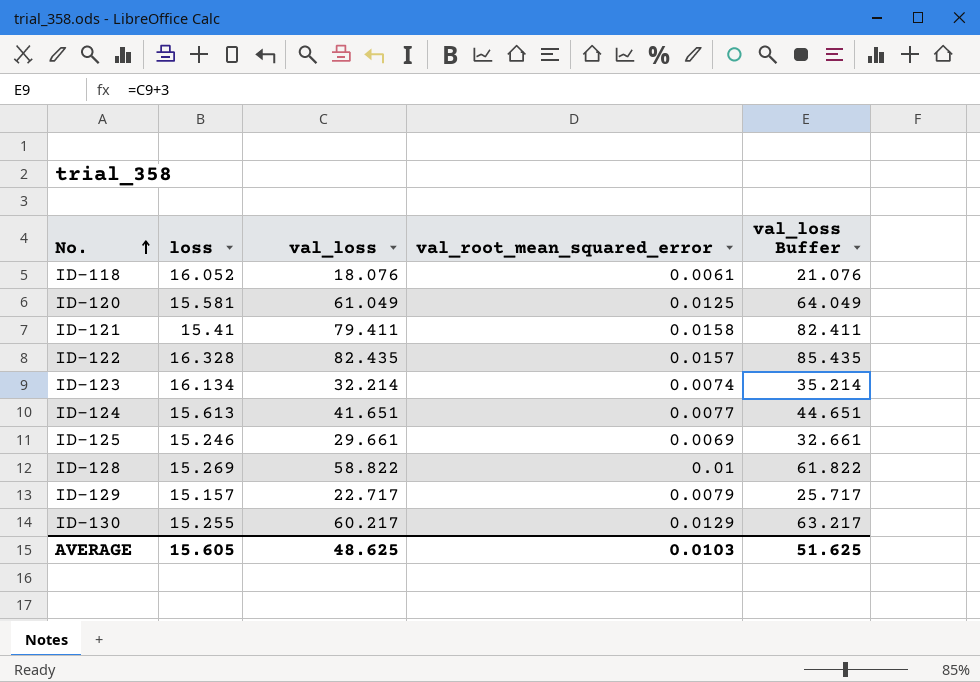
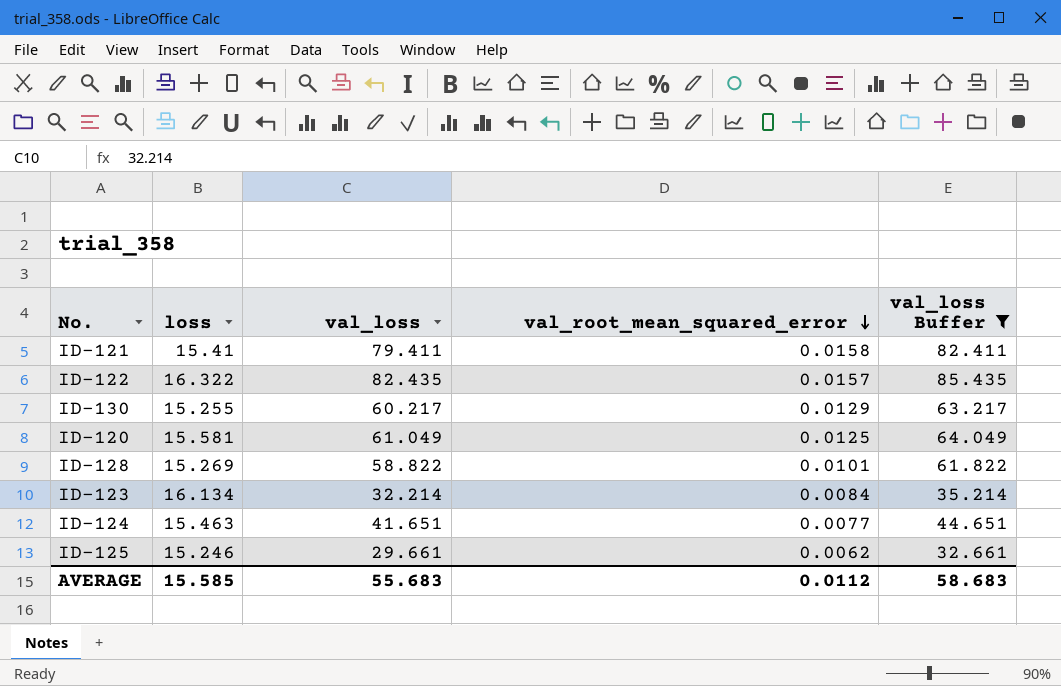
filter: none -> val_loss Buffer >= 32.661
row order: No. ascending -> val_root_mean_squared_error descending
ID-122 | loss: 16.328 -> 16.322
ID-128 | val_root_mean_squared_error: 0.01 -> 0.0101
ID-123 | val_root_mean_squared_error: 0.0074 -> 0.0084
ID-124 | loss: 15.613 -> 15.463
ID-125 | val_root_mean_squared_error: 0.0069 -> 0.0062
AVERAGE | loss: 15.605 -> 15.585
AVERAGE | val_loss: 48.625 -> 55.683
AVERAGE | val_root_mean_squared_error: 0.0103 -> 0.0112
AVERAGE | val_loss Buffer: 51.625 -> 58.683

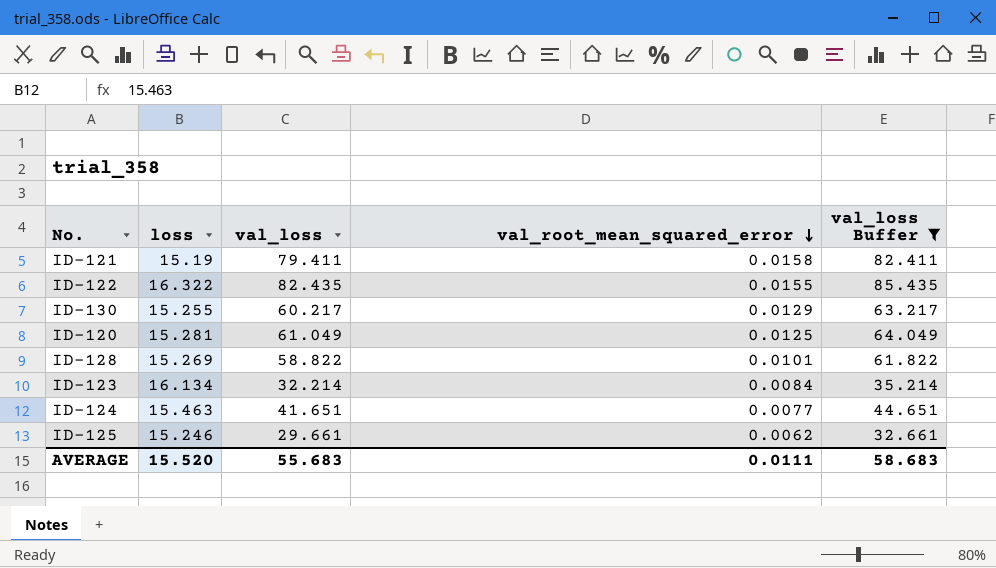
ID-121 | loss: 15.41 -> 15.19
ID-122 | val_root_mean_squared_error: 0.0157 -> 0.0155
ID-120 | loss: 15.581 -> 15.281
AVERAGE | loss: 15.585 -> 15.520
AVERAGE | val_root_mean_squared_error: 0.0112 -> 0.0111

